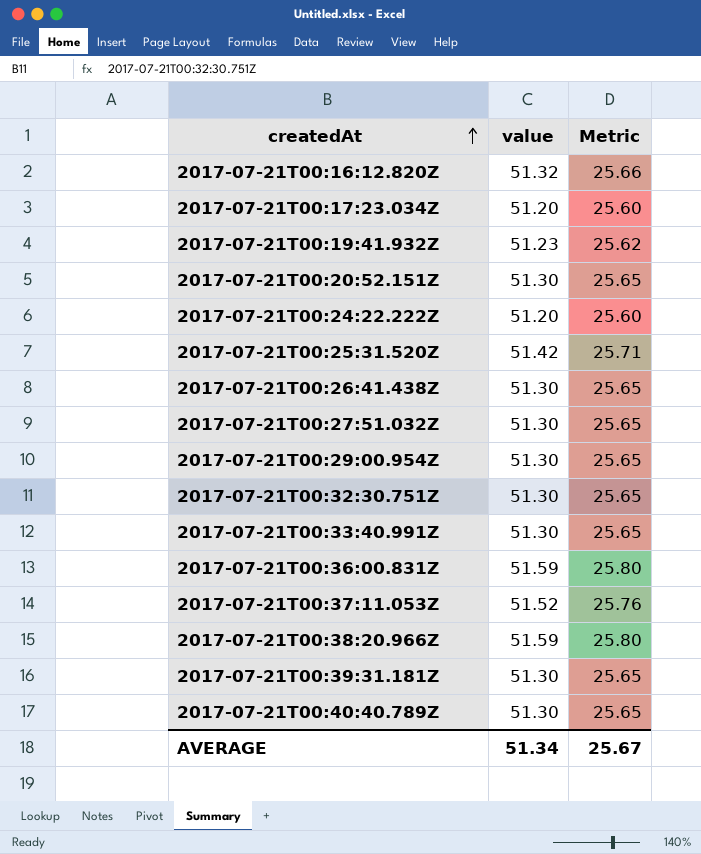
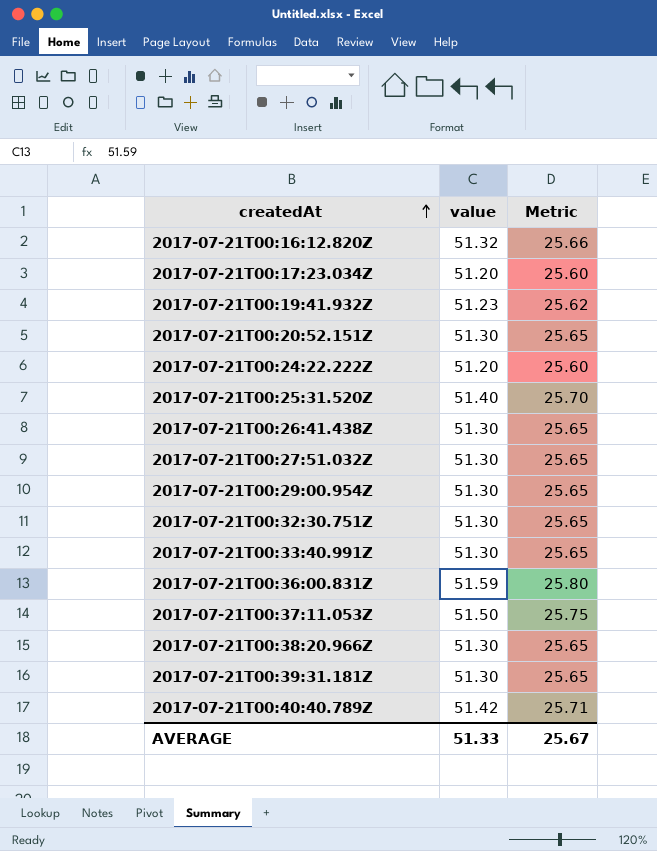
2017-07-21T00:25:31.520Z | value: 51.42 -> 51.40
2017-07-21T00:25:31.520Z | Metric: 25.71 -> 25.70
2017-07-21T00:37:11.053Z | value: 51.52 -> 51.50
2017-07-21T00:37:11.053Z | Metric: 25.76 -> 25.75
2017-07-21T00:38:20.966Z | value: 51.59 -> 51.30
2017-07-21T00:38:20.966Z | Metric: 25.80 -> 25.65
2017-07-21T00:40:40.789Z | value: 51.30 -> 51.42
2017-07-21T00:40:40.789Z | Metric: 25.65 -> 25.71
AVERAGE | value: 51.34 -> 51.33

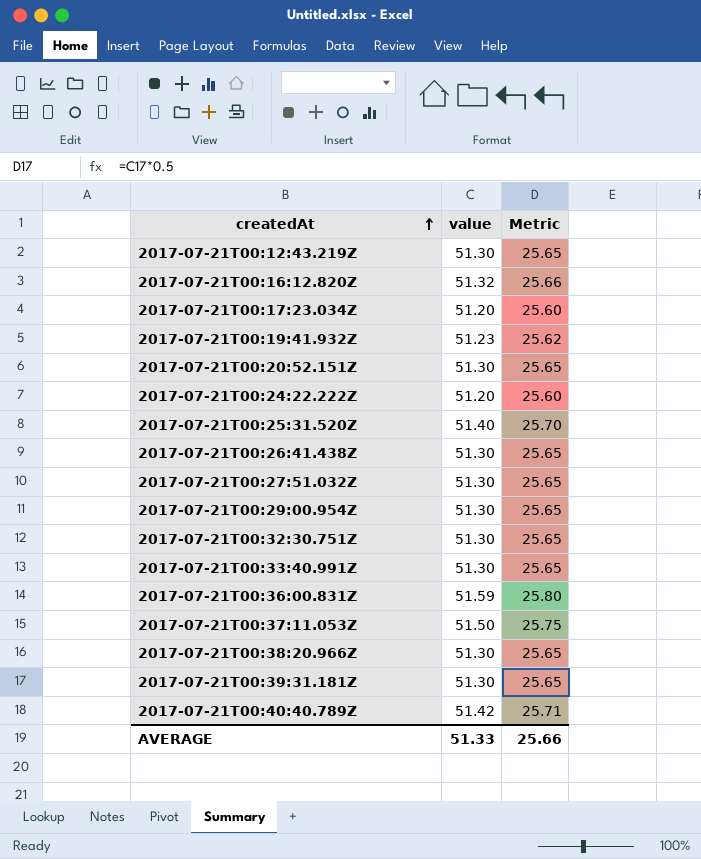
row 2017-07-21T00:12:43.219Z: none -> 51.30 | 25.65
AVERAGE | Metric: 25.67 -> 25.66

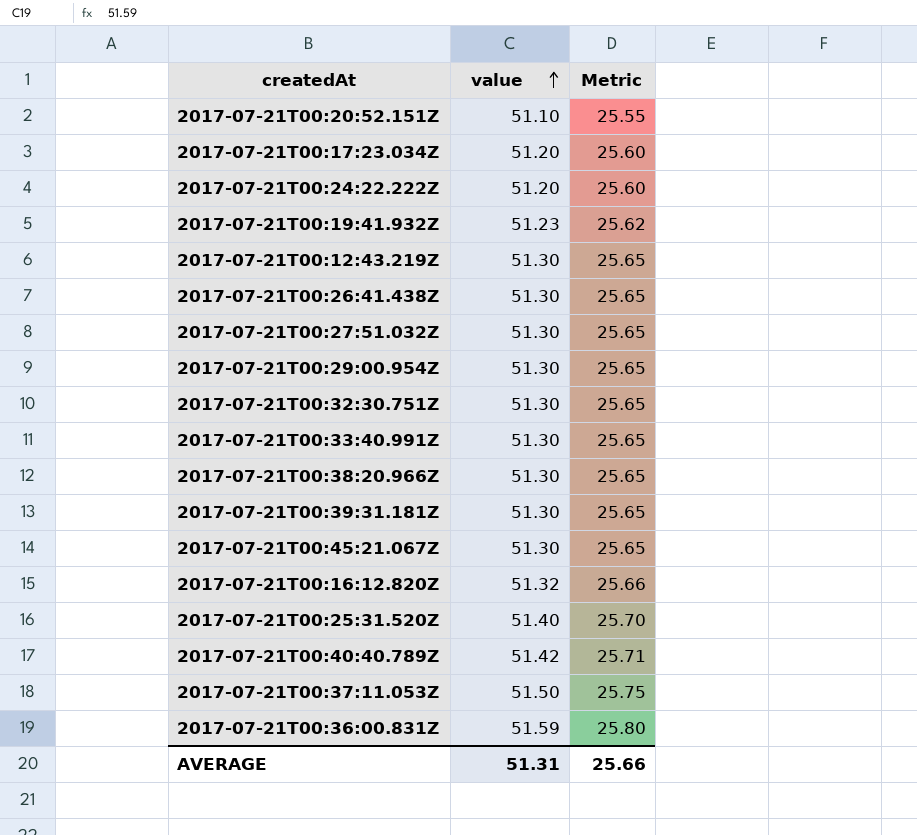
row order: createdAt ascending -> value ascending
2017-07-21T00:20:52.151Z | value: 51.30 -> 51.10
2017-07-21T00:20:52.151Z | Metric: 25.65 -> 25.55
row 2017-07-21T00:45:21.067Z: none -> 51.30 | 25.65
AVERAGE | value: 51.33 -> 51.31

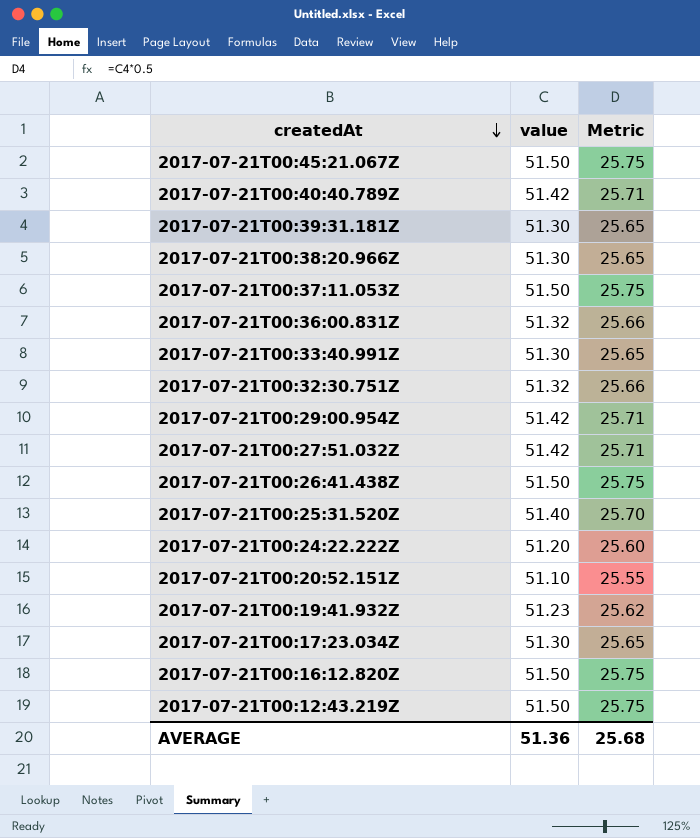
row order: value ascending -> createdAt descending
2017-07-21T00:45:21.067Z | value: 51.30 -> 51.50
2017-07-21T00:45:21.067Z | Metric: 25.65 -> 25.75
2017-07-21T00:36:00.831Z | value: 51.59 -> 51.32
2017-07-21T00:36:00.831Z | Metric: 25.80 -> 25.66
2017-07-21T00:32:30.751Z | value: 51.30 -> 51.32
2017-07-21T00:32:30.751Z | Metric: 25.65 -> 25.66
2017-07-21T00:29:00.954Z | value: 51.30 -> 51.42
2017-07-21T00:29:00.954Z | Metric: 25.65 -> 25.71
2017-07-21T00:27:51.032Z | value: 51.30 -> 51.42
2017-07-21T00:27:51.032Z | Metric: 25.65 -> 25.71
2017-07-21T00:26:41.438Z | value: 51.30 -> 51.50
2017-07-21T00:26:41.438Z | Metric: 25.65 -> 25.75
2017-07-21T00:17:23.034Z | value: 51.20 -> 51.30
2017-07-21T00:17:23.034Z | Metric: 25.60 -> 25.65
2017-07-21T00:16:12.820Z | value: 51.32 -> 51.50
2017-07-21T00:16:12.820Z | Metric: 25.66 -> 25.75
2017-07-21T00:12:43.219Z | value: 51.30 -> 51.50
2017-07-21T00:12:43.219Z | Metric: 25.65 -> 25.75
AVERAGE | value: 51.31 -> 51.36
AVERAGE | Metric: 25.66 -> 25.68

